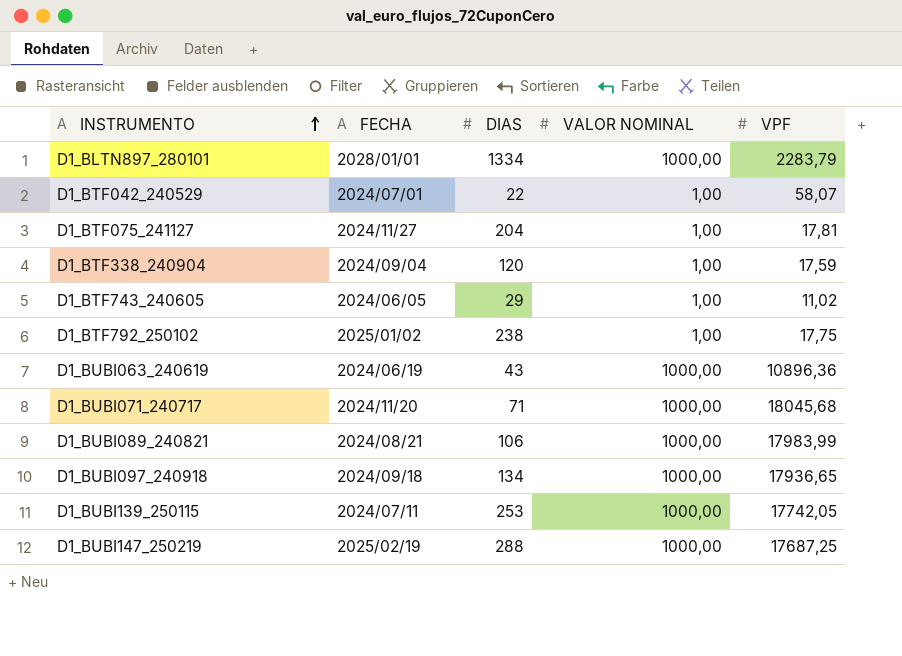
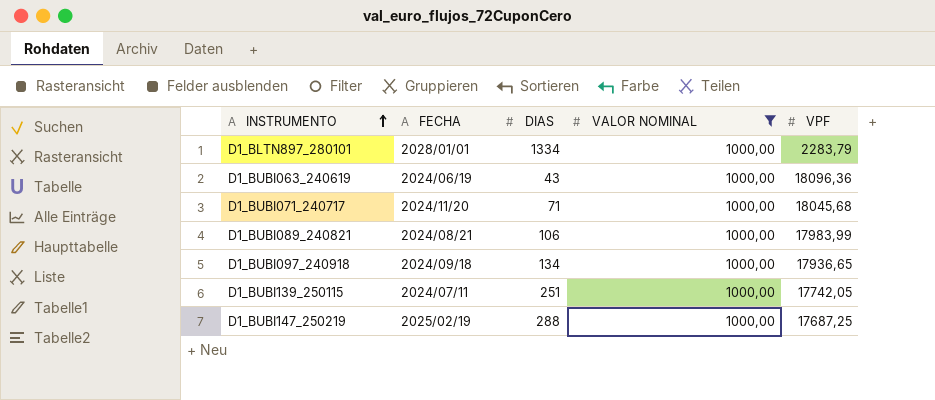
filter: none -> VALOR NOMINAL = 1000,00
D1_BUBI063_240619 | VPF: 10896,36 -> 18096,36
D1_BUBI139_250115 | DIAS: 253 -> 251

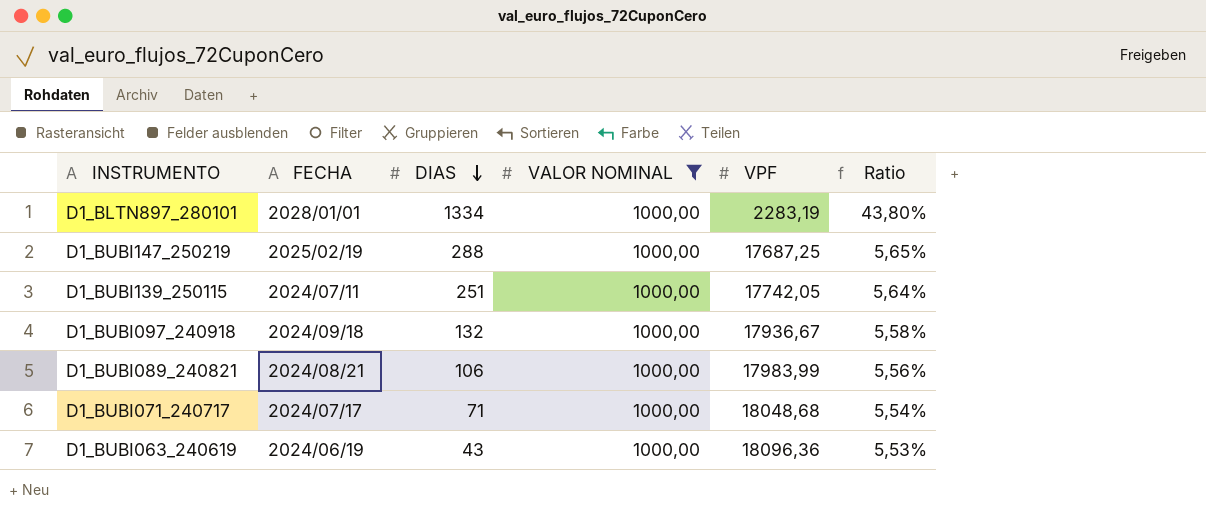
row order: INSTRUMENTO ascending -> DIAS descending
column Ratio | formula: none -> [VALOR NOMINAL] / [VPF]
D1_BLTN897_280101 | VPF: 2283,79 -> 2283,19
D1_BUBI097_240918 | DIAS: 134 -> 132
D1_BUBI097_240918 | VPF: 17936,65 -> 17936,67
D1_BUBI071_240717 | FECHA: 2024/11/20 -> 2024/07/17
D1_BUBI071_240717 | VPF: 18045,68 -> 18048,68

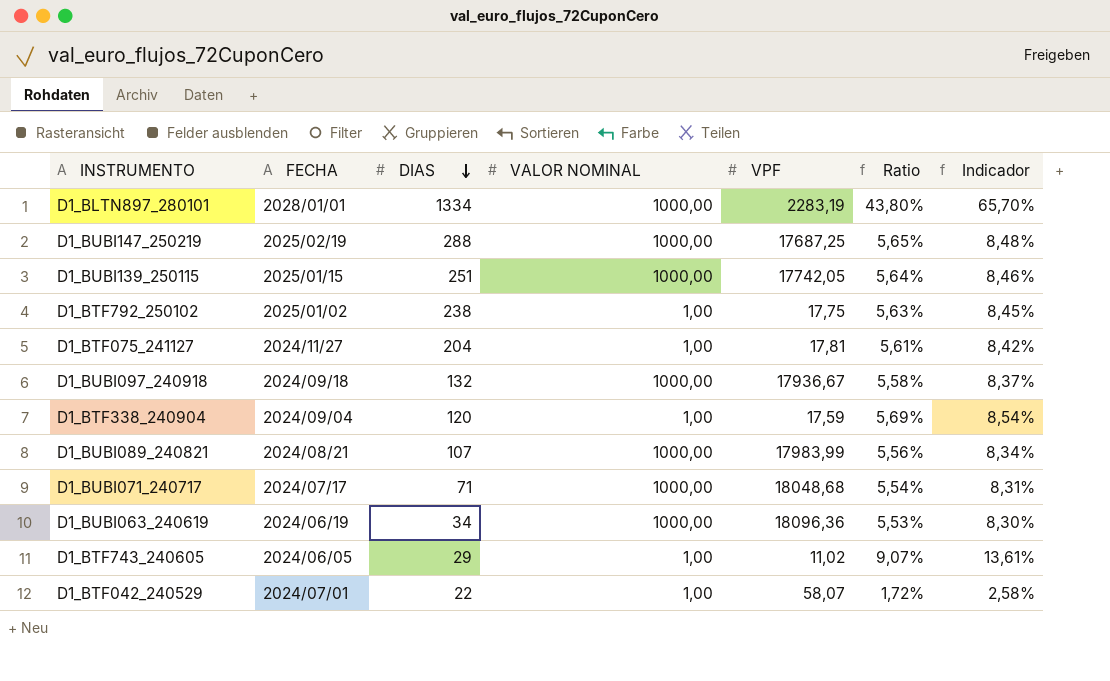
filter: VALOR NOMINAL = 1000,00 -> none
column Indicador | formula: none -> [Ratio] * 1,5
D1_BUBI139_250115 | FECHA: 2024/07/11 -> 2025/01/15
D1_BUBI089_240821 | DIAS: 106 -> 107
D1_BUBI063_240619 | DIAS: 43 -> 34

